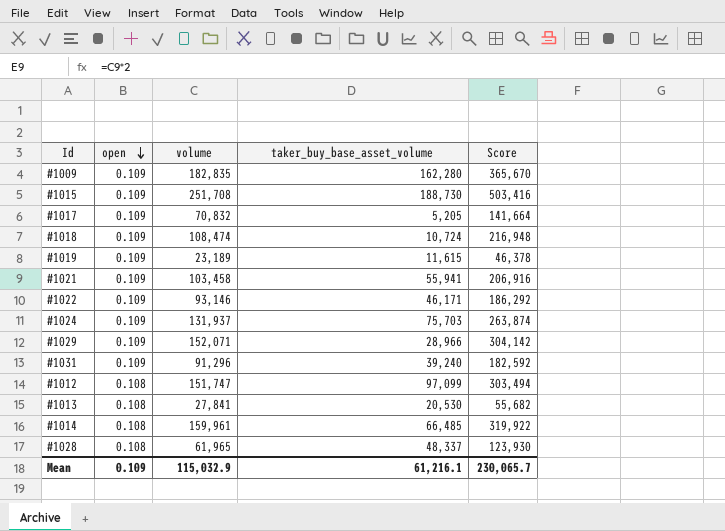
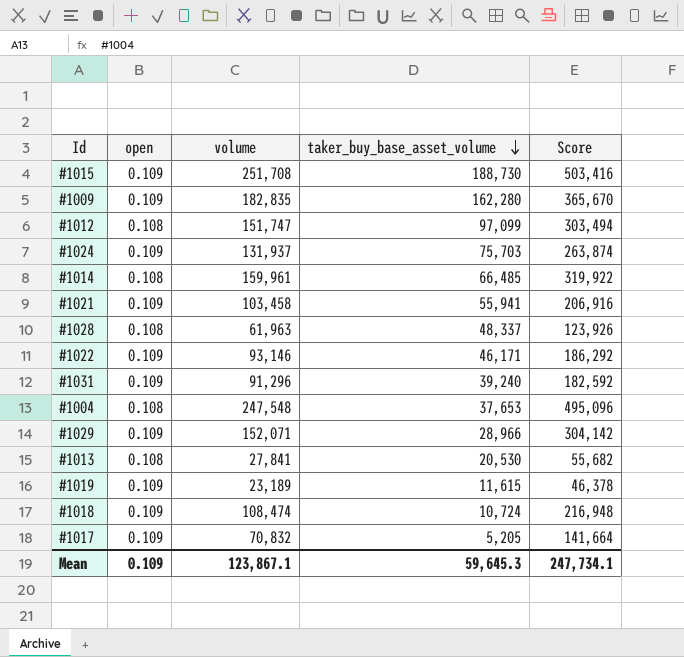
row order: open descending -> taker_buy_base_asset_volume descending
#1028 | volume: 61,965 -> 61,963
#1028 | Score: 123,930 -> 123,926
row #1004: none -> 0.108 | 247,548 | 37,653 | 495,096
Mean | volume: 115,032.9 -> 123,867.1
Mean | taker_buy_base_asset_volume: 61,216.1 -> 59,645.3
Mean | Score: 230,065.7 -> 247,734.1

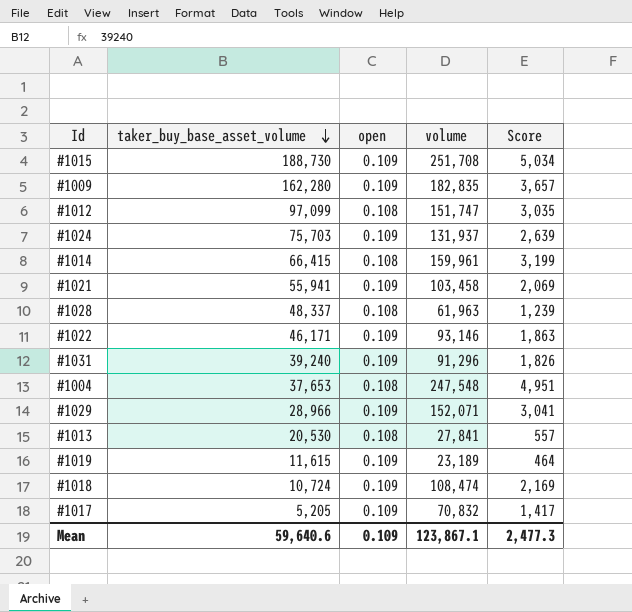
column taker_buy_base_asset_volume | position: 4 -> 2
column Score | formula: [volume] * 2 -> [volume] * 0.02
#1014 | taker_buy_base_asset_volume: 66,485 -> 66,415
Mean | taker_buy_base_asset_volume: 59,645.3 -> 59,640.6
Mean | Score: 247,734.1 -> 2,477.3

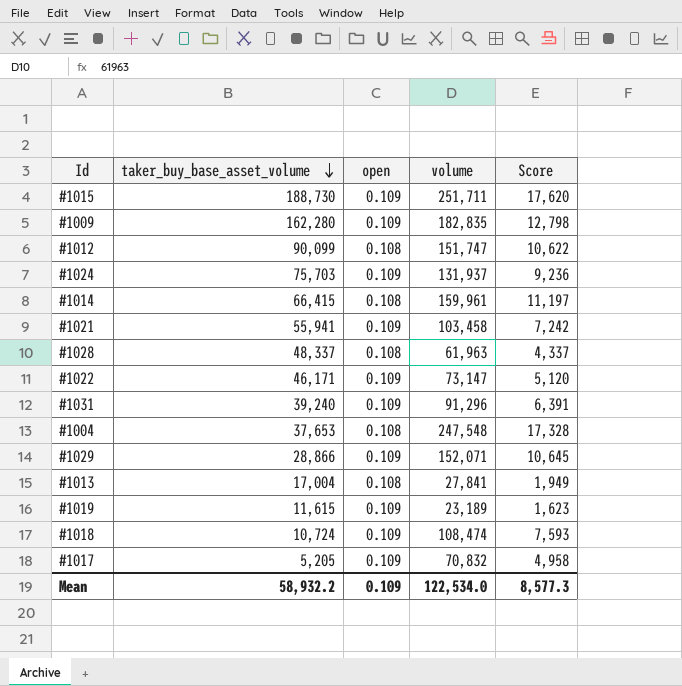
column Score | formula: [volume] * 0.02 -> [volume] * 0.07
#1015 | volume: 251,708 -> 251,711
#1012 | taker_buy_base_asset_volume: 97,099 -> 90,099
#1022 | volume: 93,146 -> 73,147
#1029 | taker_buy_base_asset_volume: 28,966 -> 28,866
#1013 | taker_buy_base_asset_volume: 20,530 -> 17,004
Mean | taker_buy_base_asset_volume: 59,640.6 -> 58,932.2
Mean | volume: 123,867.1 -> 122,534.0
Mean | Score: 2,477.3 -> 8,577.3

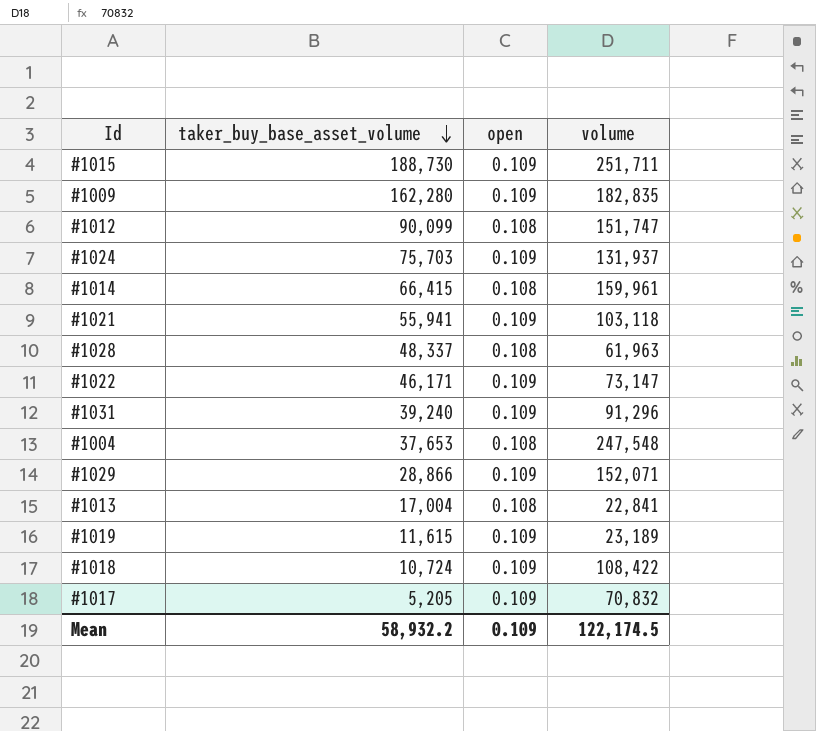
column Score | formula: [volume] * 0.07 -> none
#1021 | volume: 103,458 -> 103,118
#1013 | volume: 27,841 -> 22,841
#1018 | volume: 108,474 -> 108,422
Mean | volume: 122,534.0 -> 122,174.5

